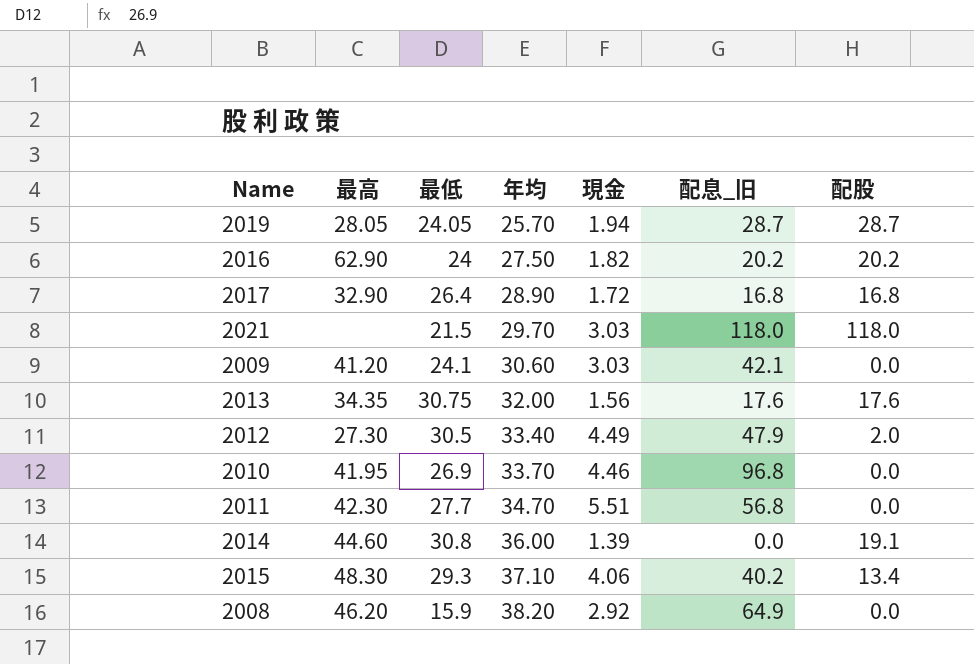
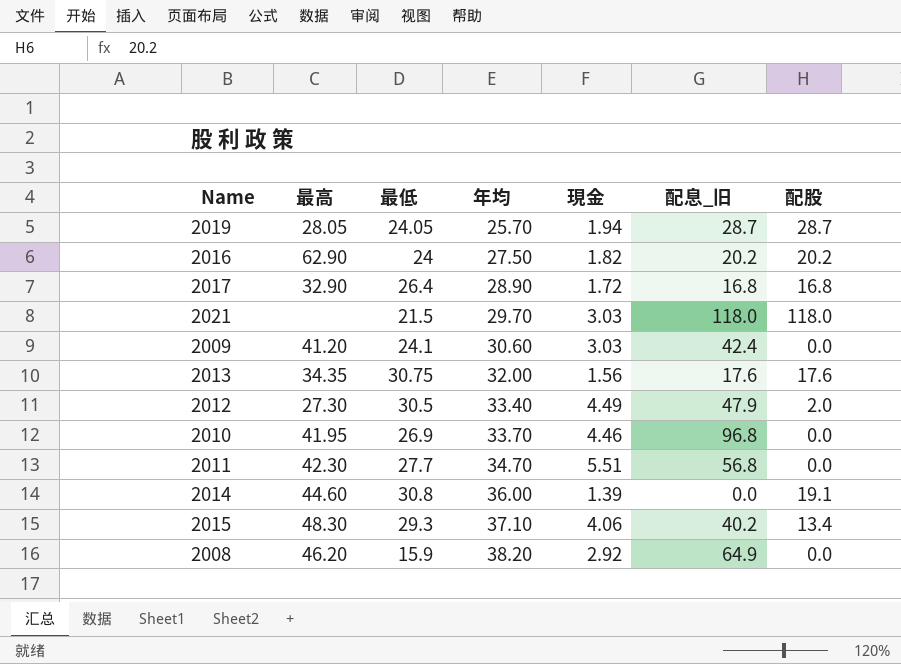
2009 | 配息_旧: 42.1 -> 42.4

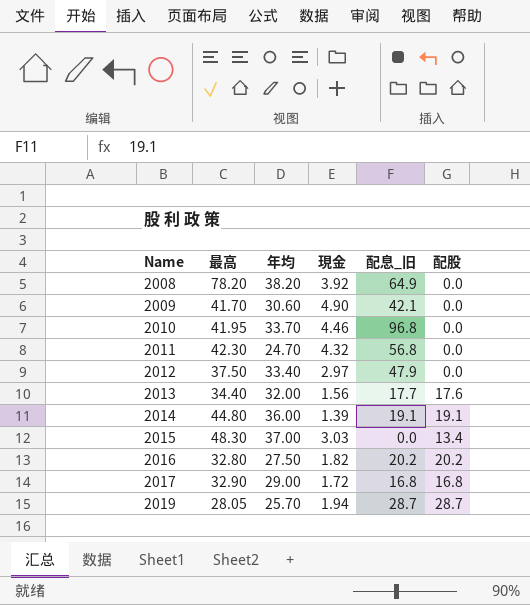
row order: 年均 ascending -> Name ascending
column 最低 | position: 3 -> none
row 2021: none | 21.5 | 29.70 | 3.03 | 118.0 | 118.0 -> none
2008 | 最高: 46.20 -> 78.20
2008 | 現金: 2.92 -> 3.92
2009 | 最高: 41.20 -> 41.70
2009 | 現金: 3.03 -> 4.90
2009 | 配息_旧: 42.4 -> 42.1
2011 | 年均: 34.70 -> 24.70
2011 | 現金: 5.51 -> 4.32
2012 | 最高: 27.30 -> 37.50
2012 | 現金: 4.49 -> 2.97
2012 | 配股: 2.0 -> 0.0
2013 | 最高: 34.35 -> 34.40
2013 | 配息_旧: 17.6 -> 17.7
2014 | 最高: 44.60 -> 44.80
2014 | 配息_旧: 0.0 -> 19.1
2015 | 年均: 37.10 -> 37.00
2015 | 現金: 4.06 -> 3.03
2015 | 配息_旧: 40.2 -> 0.0
2016 | 最高: 62.90 -> 32.80
2017 | 年均: 28.90 -> 29.00

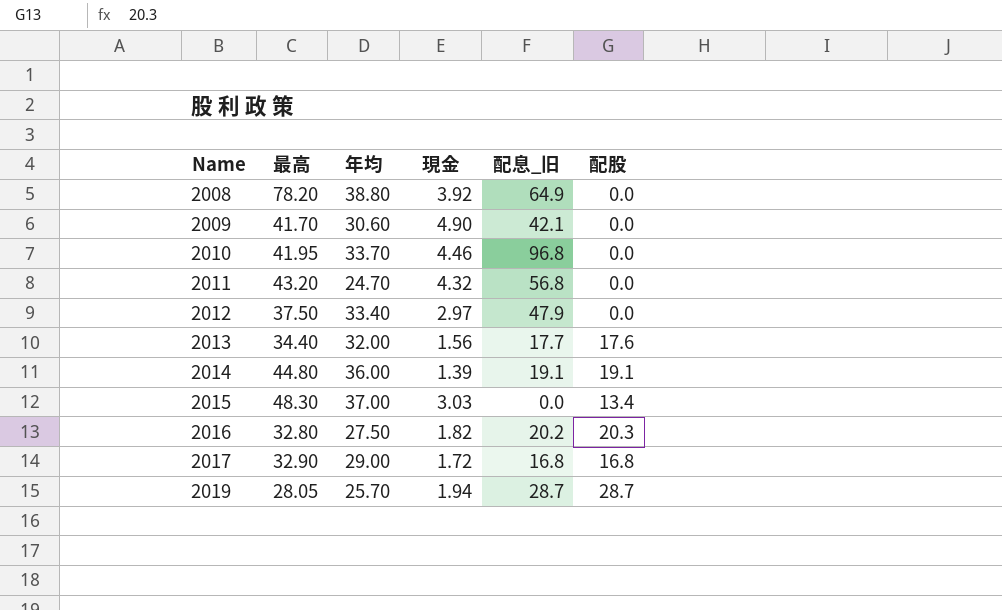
2008 | 年均: 38.20 -> 38.80
2011 | 最高: 42.30 -> 43.20
2016 | 配股: 20.2 -> 20.3

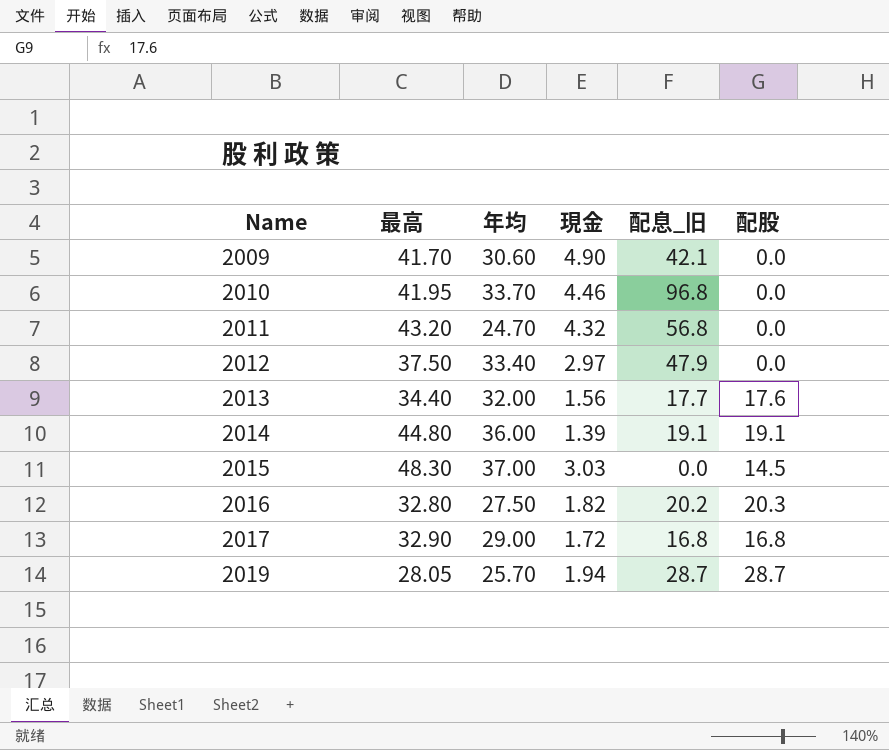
row 2008: 78.20 | 38.80 | 3.92 | 64.9 | 0.0 -> none
2015 | 配股: 13.4 -> 14.5

